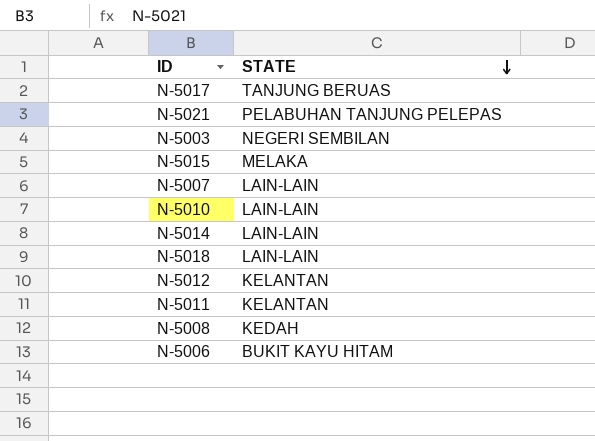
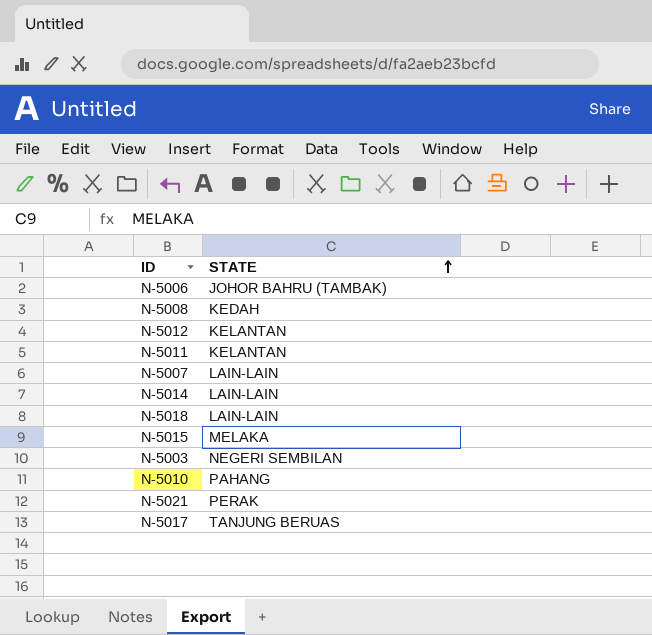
row order: STATE descending -> STATE ascending
N-5006 | STATE: BUKIT KAYU HITAM -> JOHOR BAHRU (TAMBAK)
N-5010 | STATE: LAIN-LAIN -> PAHANG
N-5021 | STATE: PELABUHAN TANJUNG PELEPAS -> PERAK

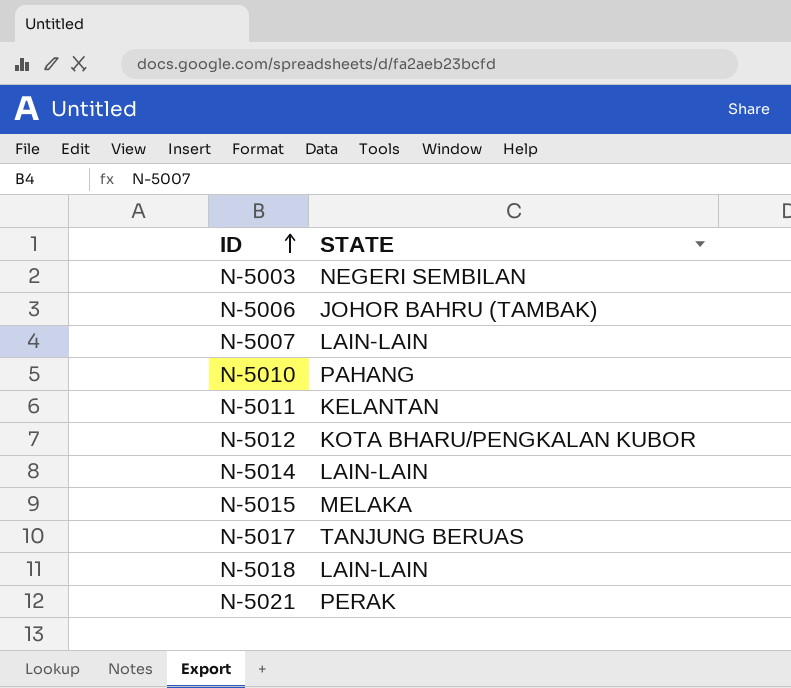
row order: STATE ascending -> ID ascending
row N-5008: KEDAH -> none
N-5012 | STATE: KELANTAN -> KOTA BHARU/PENGKALAN KUBOR

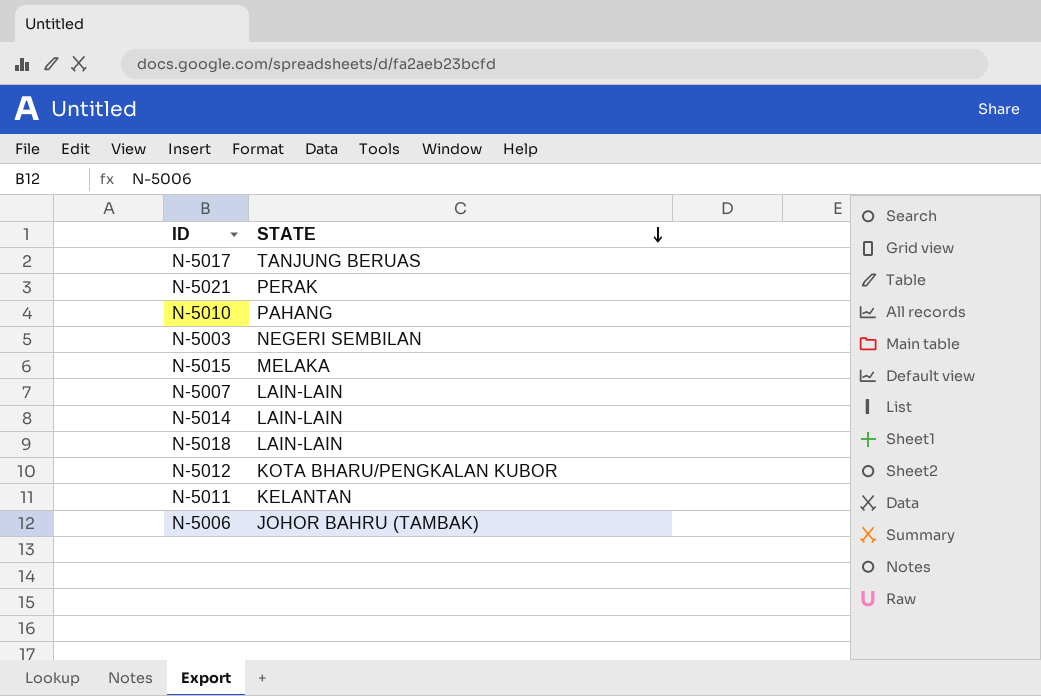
row order: ID ascending -> STATE descending

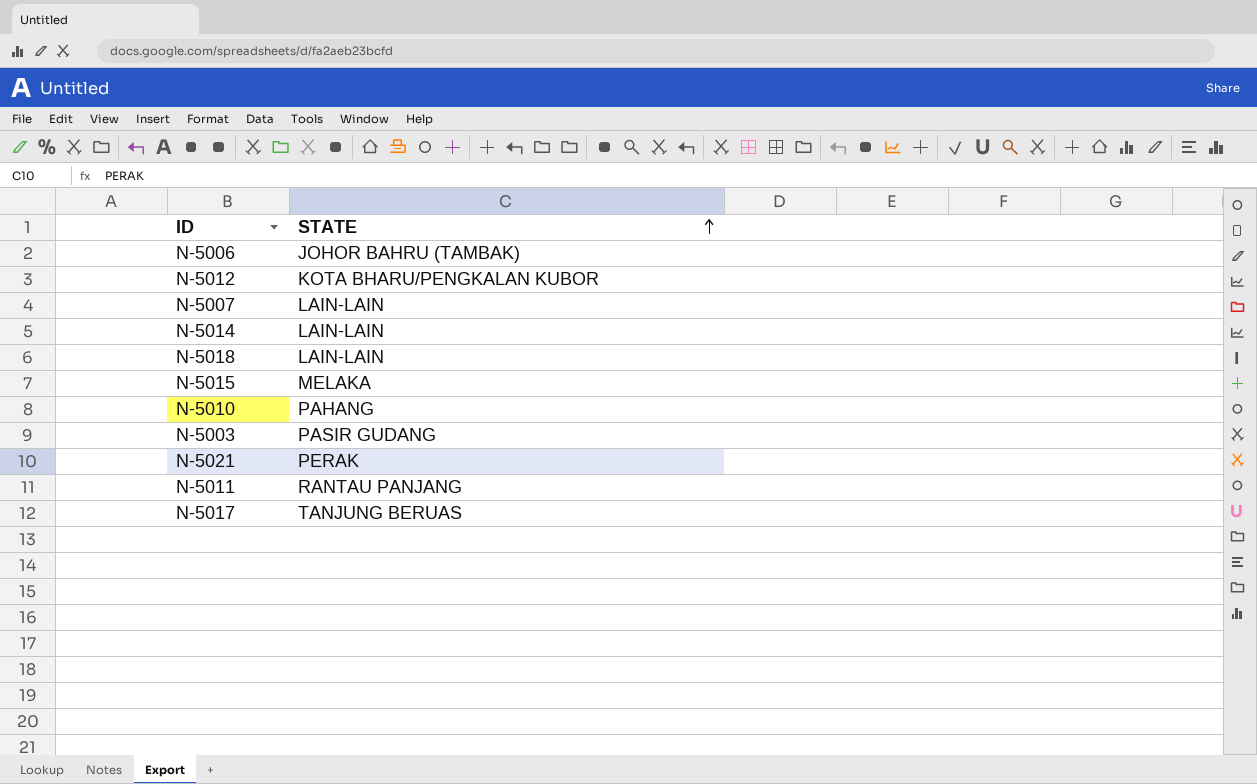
row order: STATE descending -> STATE ascending
N-5003 | STATE: NEGERI SEMBILAN -> PASIR GUDANG
N-5011 | STATE: KELANTAN -> RANTAU PANJANG

